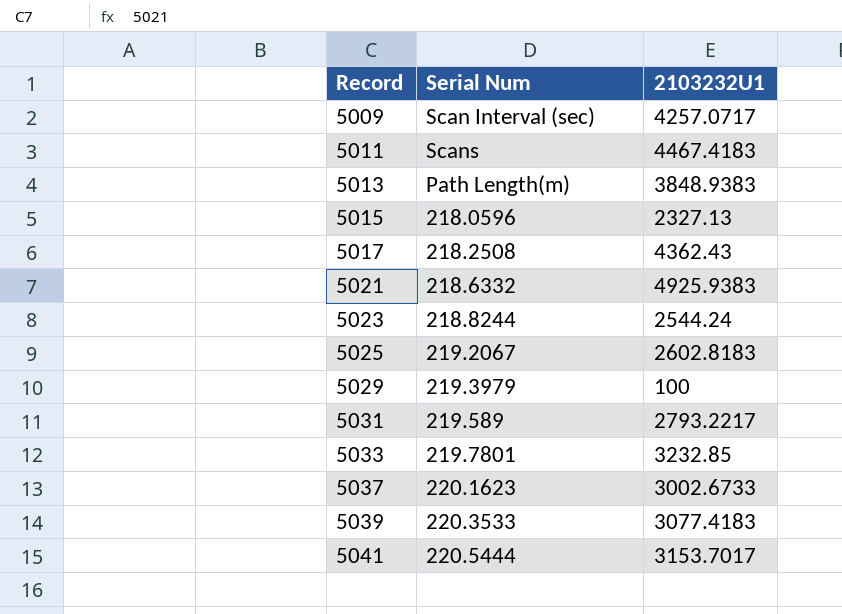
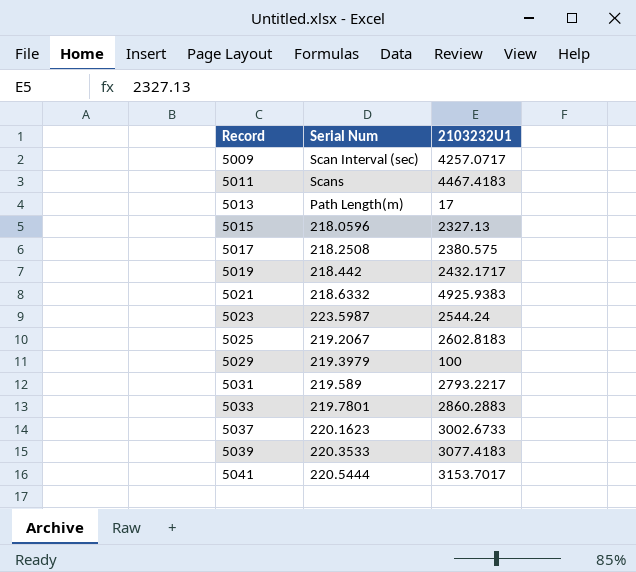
5013 | 2103232U1: 3848.9383 -> 17
5017 | 2103232U1: 4362.43 -> 2380.575
row 5019: none -> 218.442 | 2432.1717
5023 | Serial Num: 218.8244 -> 223.5987
5033 | 2103232U1: 3232.85 -> 2860.2883

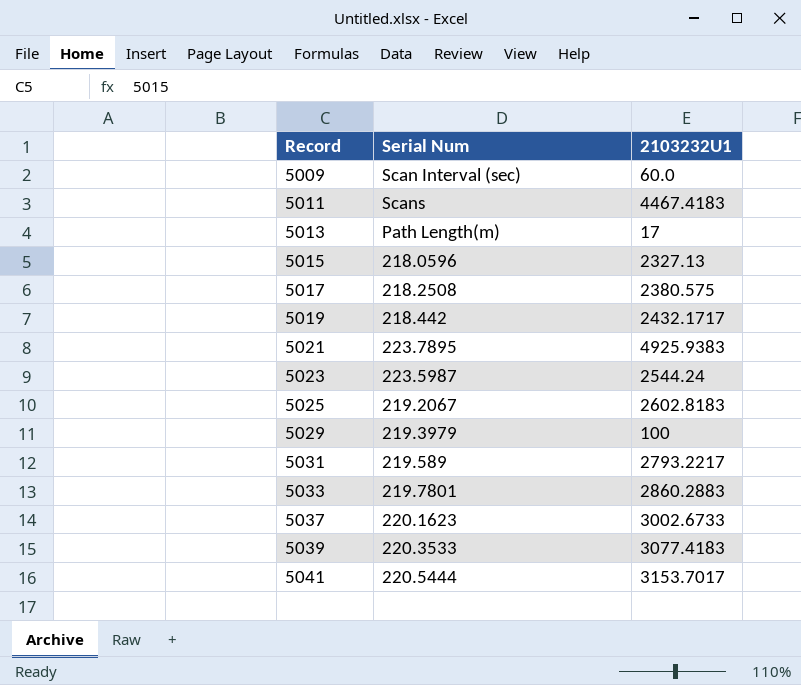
5009 | 2103232U1: 4257.0717 -> 60.0
5021 | Serial Num: 218.6332 -> 223.7895

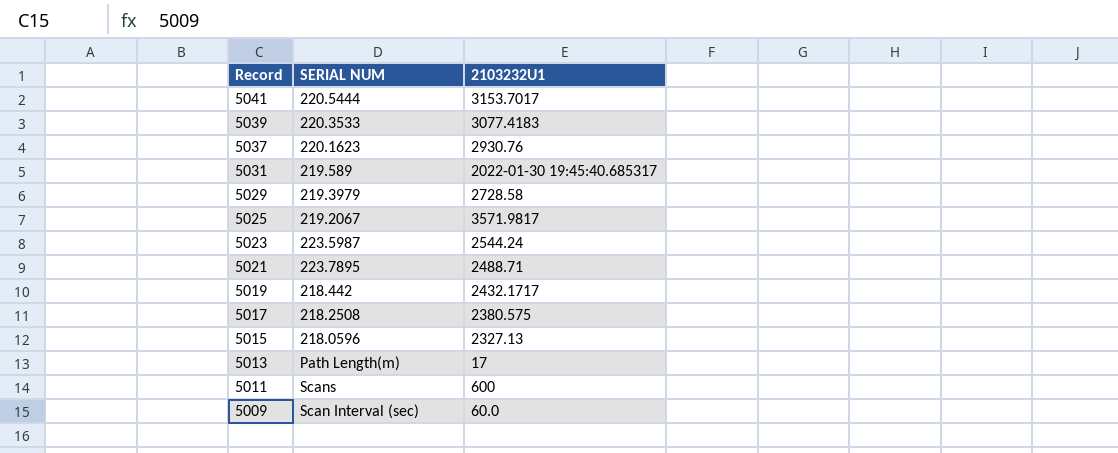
row order: Record ascending -> Record descending
column name: Serial Num -> SERIAL NUM
row 5033: 219.7801 | 2860.2883 -> none
5037 | 2103232U1: 3002.6733 -> 2930.76
5031 | 2103232U1: 2793.2217 -> 2022-01-30 19:45:40.685317
5029 | 2103232U1: 100 -> 2728.58
5025 | 2103232U1: 2602.8183 -> 3571.9817
5021 | 2103232U1: 4925.9383 -> 2488.71
5011 | 2103232U1: 4467.4183 -> 600

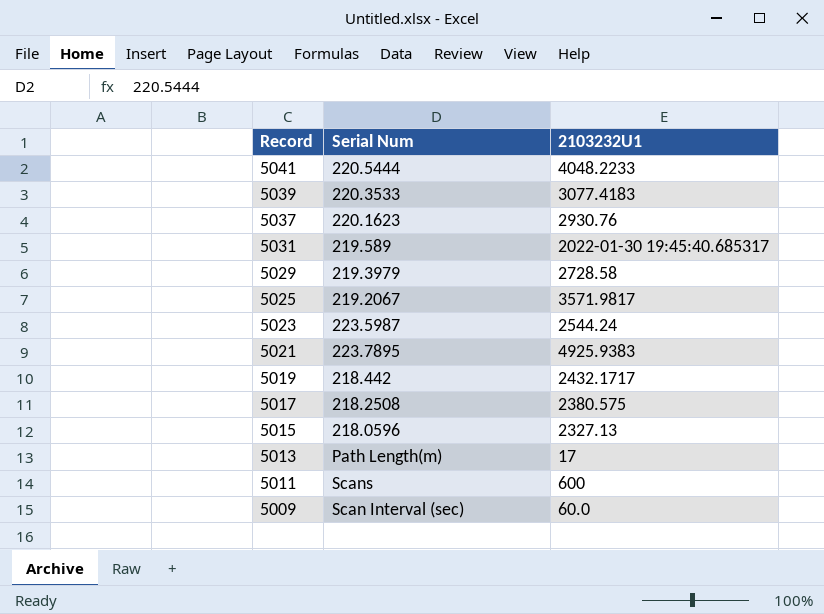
column name: SERIAL NUM -> Serial Num
5041 | 2103232U1: 3153.7017 -> 4048.2233
5021 | 2103232U1: 2488.71 -> 4925.9383

